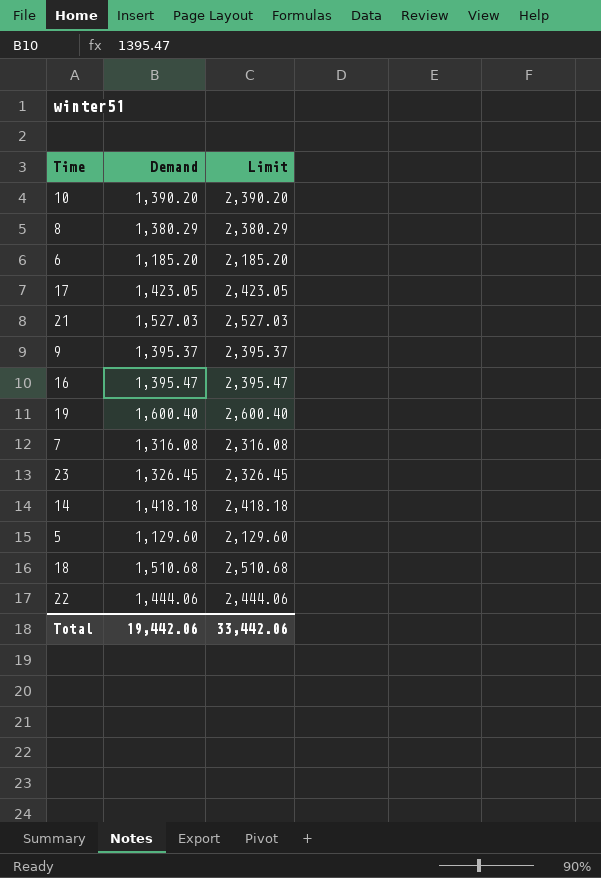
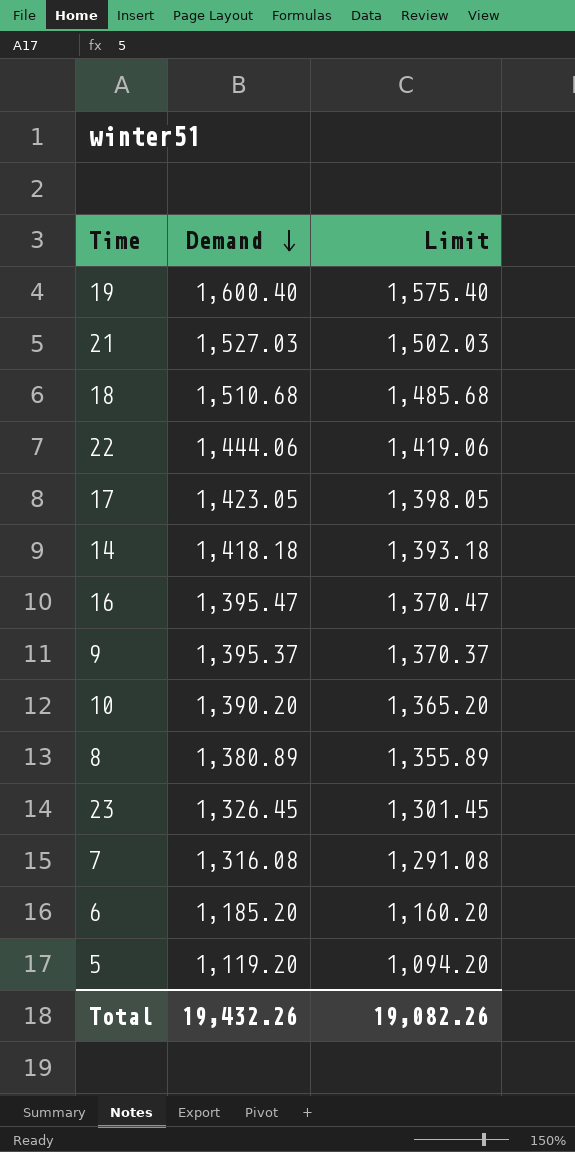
row order: none -> Demand descending
column Limit | formula: [Demand] + 1000 -> [Demand] - 25
8 | Demand: 1,380.29 -> 1,380.89
5 | Demand: 1,129.60 -> 1,119.20
Total | Demand: 19,442.06 -> 19,432.26
Total | Limit: 33,442.06 -> 19,082.26

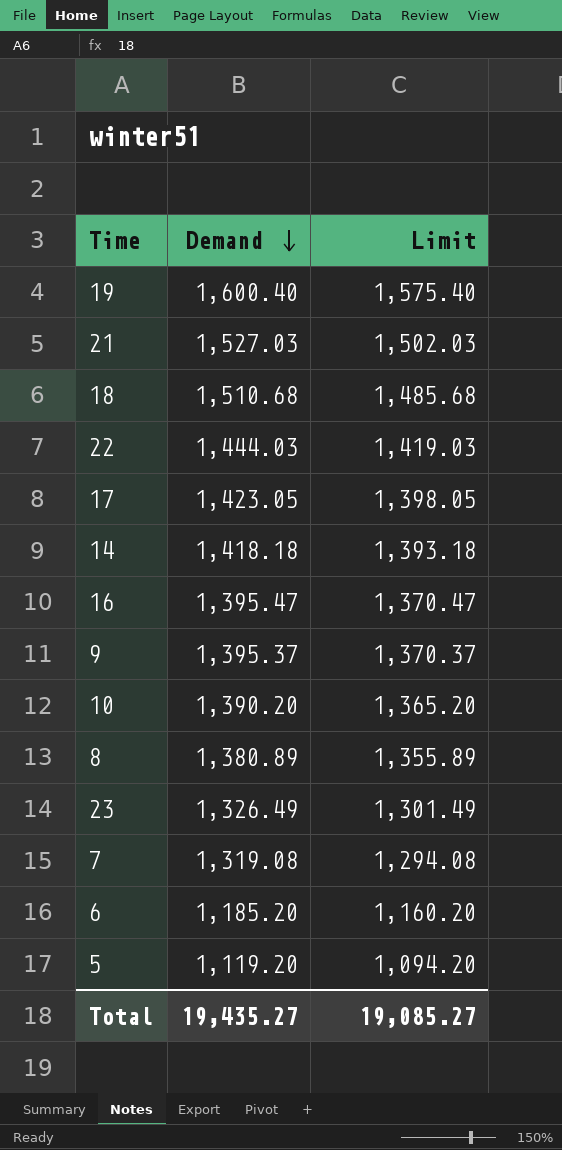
22 | Demand: 1,444.06 -> 1,444.03
22 | Limit: 1,419.06 -> 1,419.03
23 | Demand: 1,326.45 -> 1,326.49
23 | Limit: 1,301.45 -> 1,301.49
7 | Demand: 1,316.08 -> 1,319.08
7 | Limit: 1,291.08 -> 1,294.08
Total | Demand: 19,432.26 -> 19,435.27
Total | Limit: 19,082.26 -> 19,085.27

